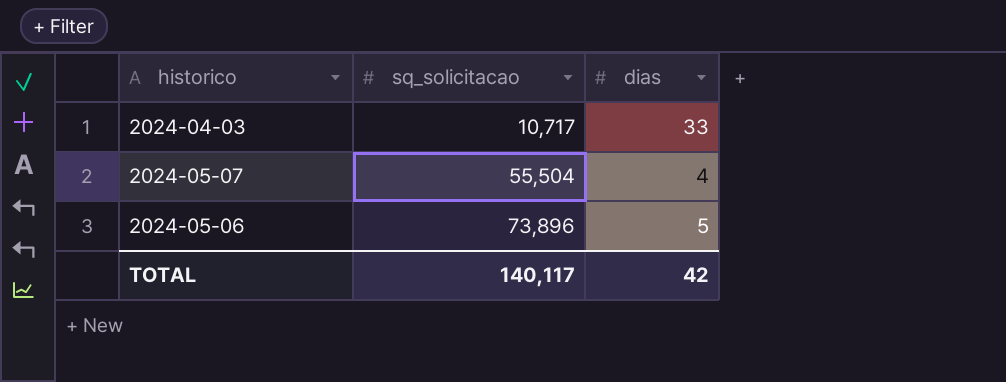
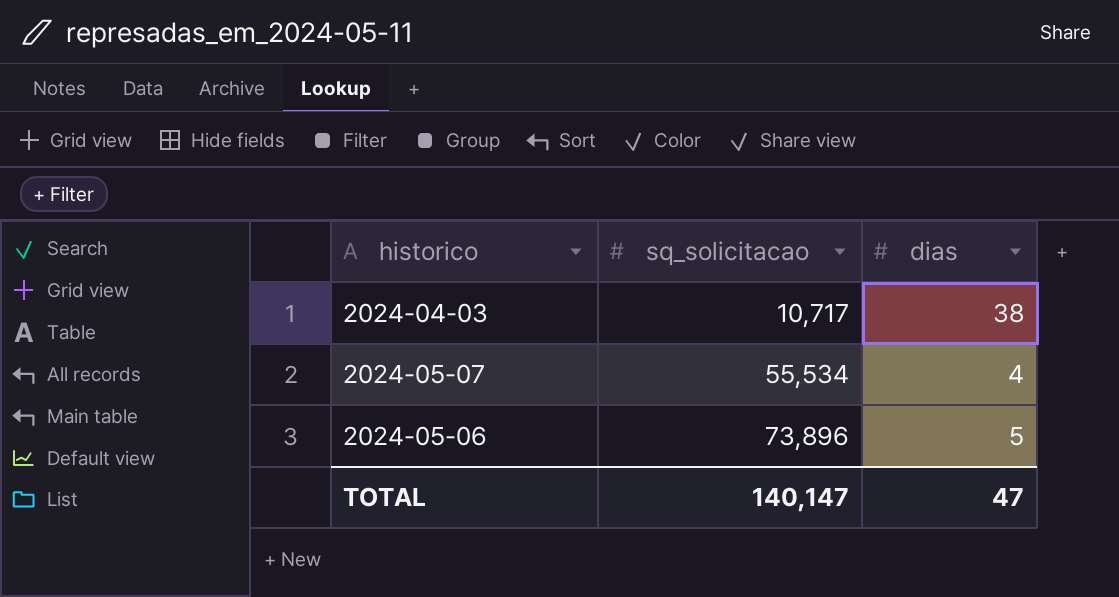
2024-04-03 | dias: 33 -> 38
2024-05-07 | sq_solicitacao: 55,504 -> 55,534
TOTAL | sq_solicitacao: 140,117 -> 140,147
TOTAL | dias: 42 -> 47

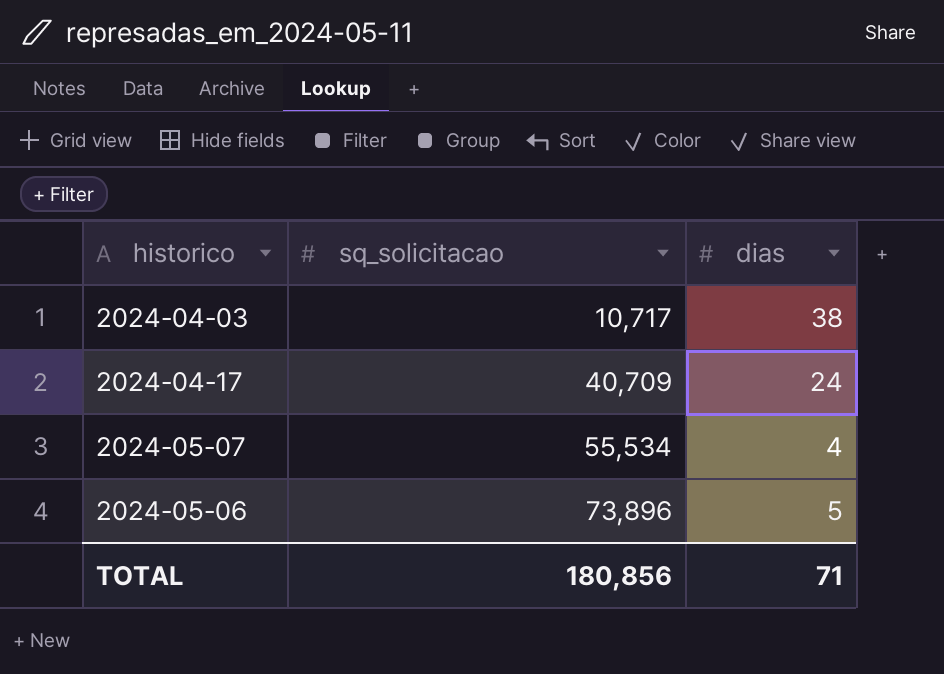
row 2024-04-17: none -> 40,709 | 24
TOTAL | sq_solicitacao: 140,147 -> 180,856
TOTAL | dias: 47 -> 71

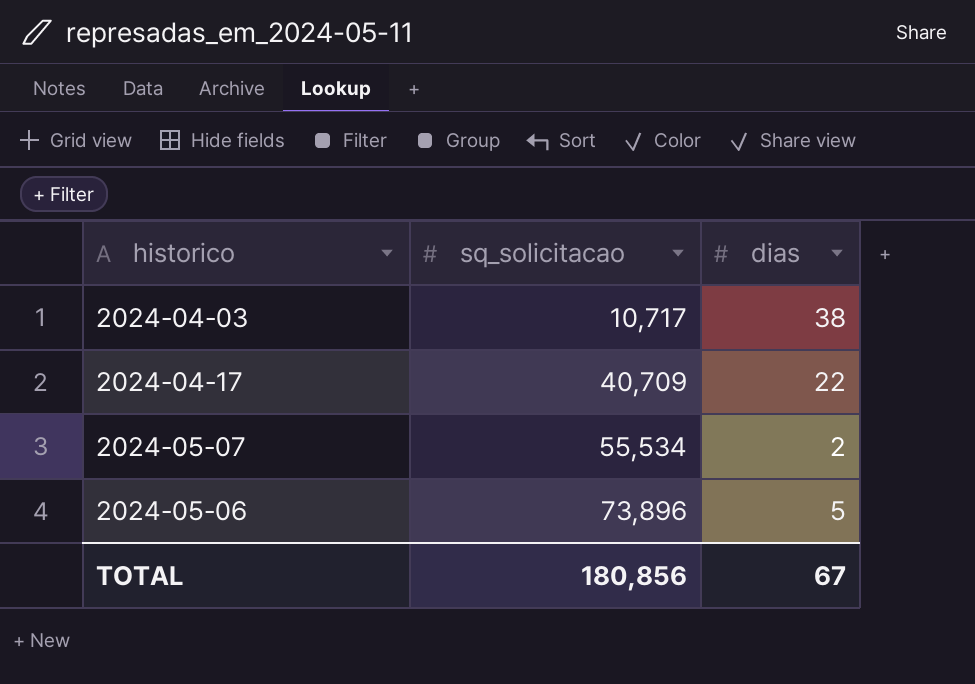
2024-04-17 | dias: 24 -> 22
2024-05-07 | dias: 4 -> 2
TOTAL | dias: 71 -> 67

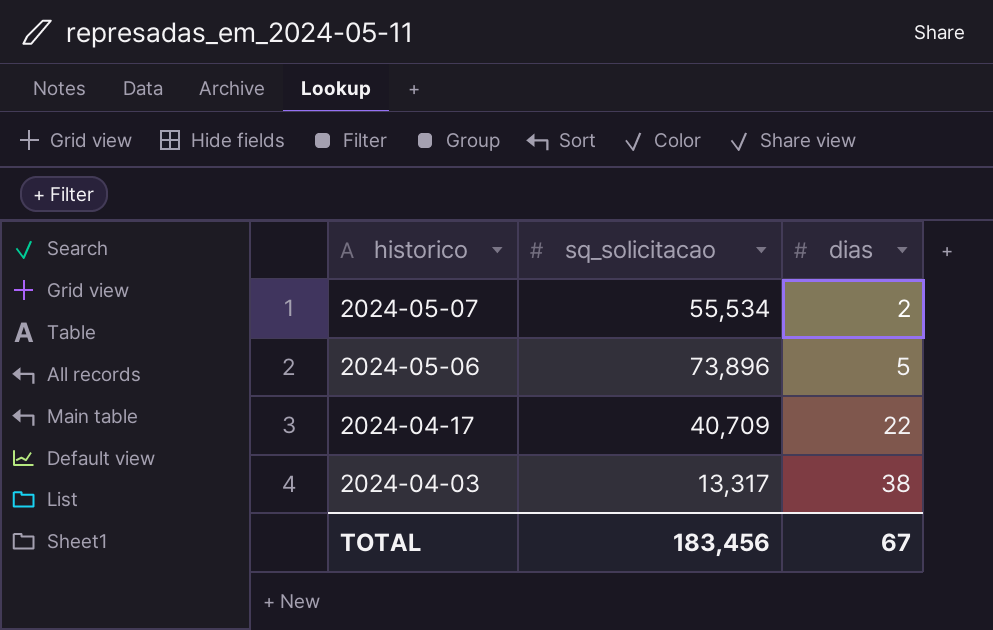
row order: sq_solicitacao ascending -> historico descending
2024-04-03 | sq_solicitacao: 10,717 -> 13,317
TOTAL | sq_solicitacao: 180,856 -> 183,456

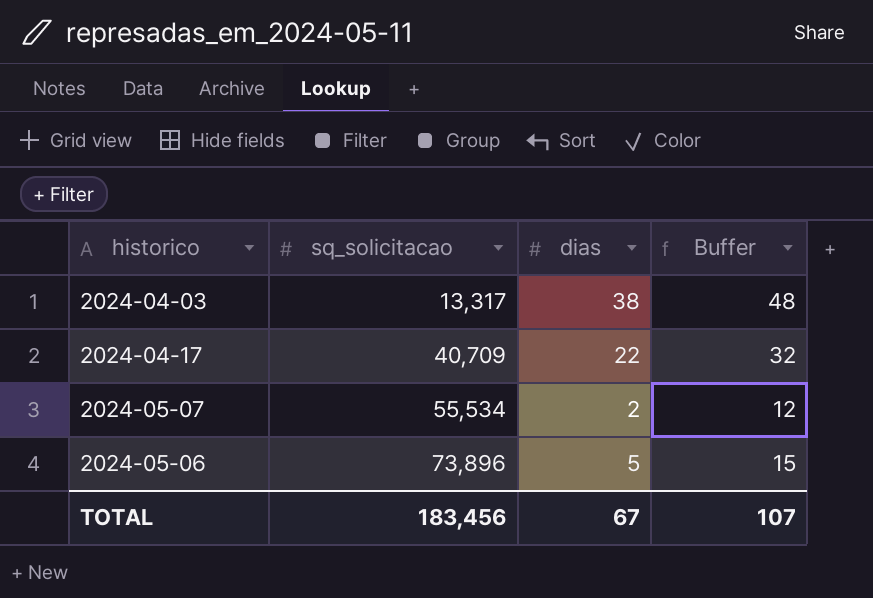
row order: historico descending -> sq_solicitacao ascending
column Buffer | formula: none -> [dias] + 10

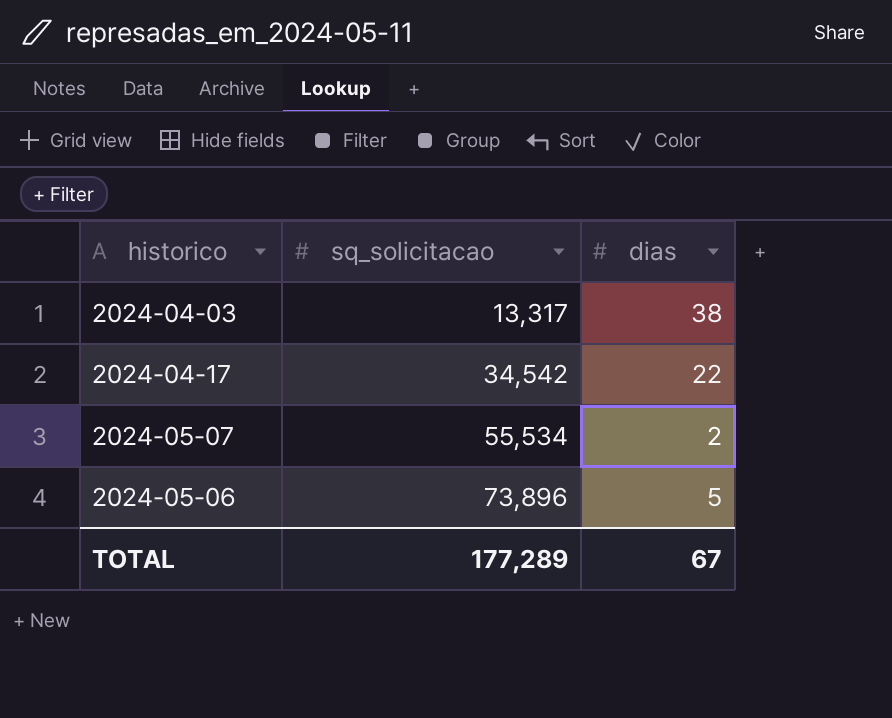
column Buffer | formula: [dias] + 10 -> none
2024-04-17 | sq_solicitacao: 40,709 -> 34,542
TOTAL | sq_solicitacao: 183,456 -> 177,289

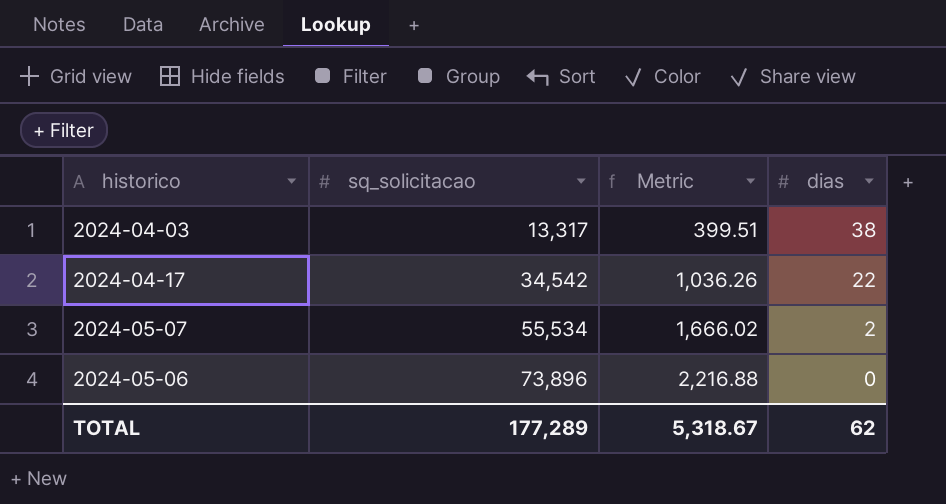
column Metric | formula: none -> [sq_solicitacao] * 0.03
2024-05-06 | dias: 5 -> 0
TOTAL | dias: 67 -> 62

